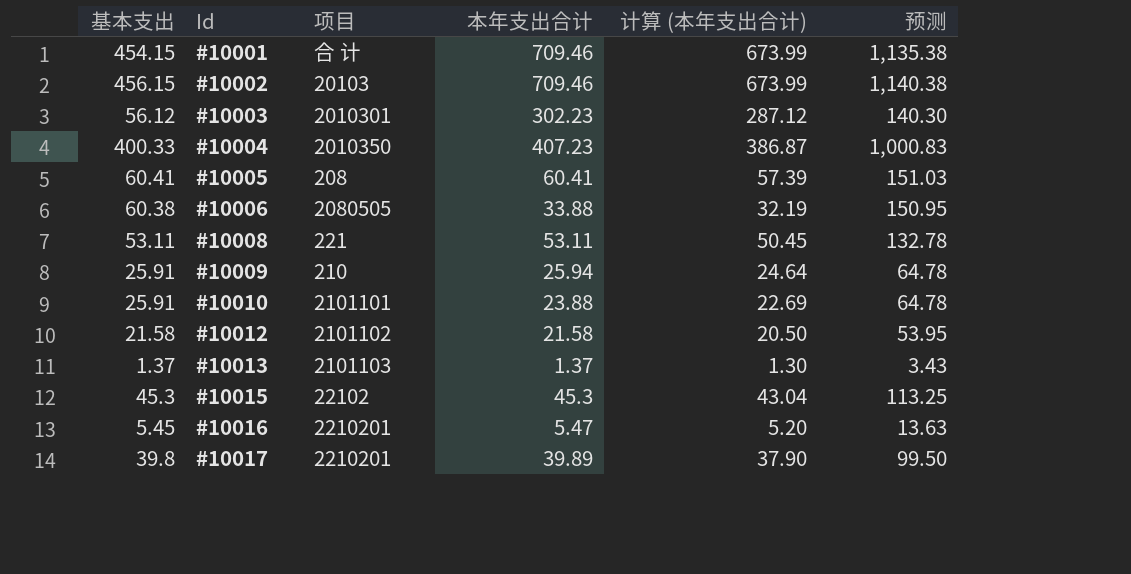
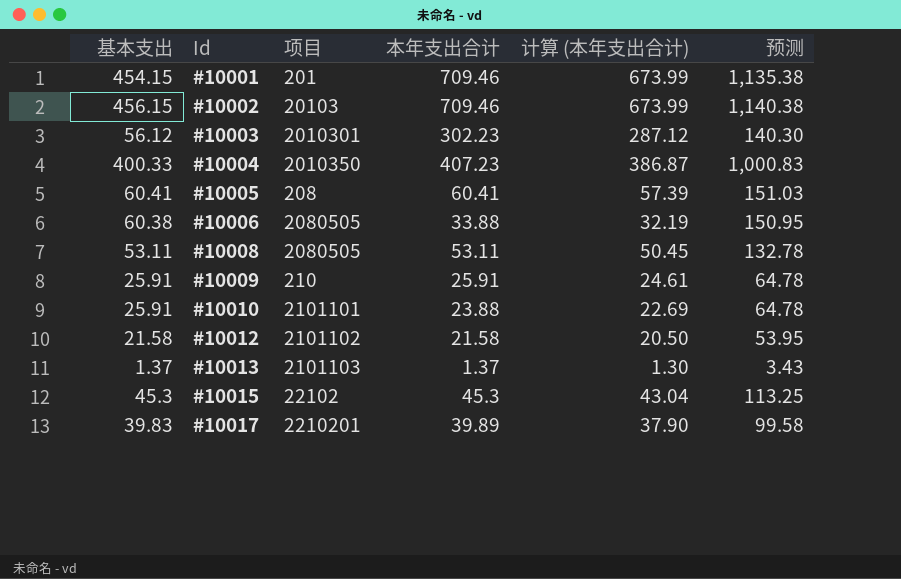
row #10016: 5.45 | 2210201 | 5.47 | 5.20 | 13.63 -> none
#10001 | 项目: 合 计 -> 201
#10008 | 项目: 221 -> 2080505
#10009 | 本年支出合计: 25.94 -> 25.91
#10009 | 计算 (本年支出合计): 24.64 -> 24.61
#10017 | 基本支出: 39.8 -> 39.83
#10017 | 预测: 99.50 -> 99.58

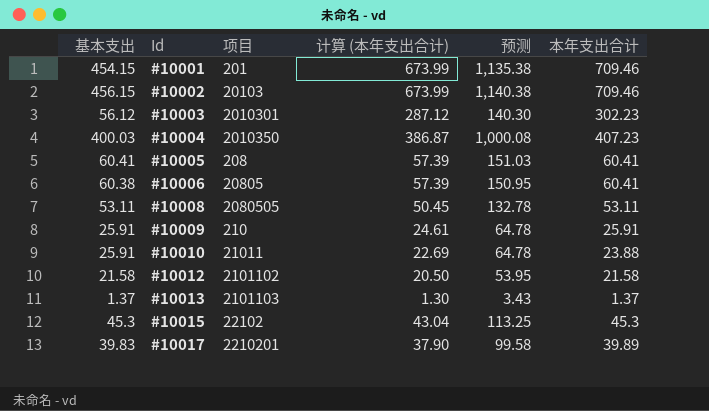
column 本年支出合计 | position: 4 -> 6
#10004 | 基本支出: 400.33 -> 400.03
#10004 | 预测: 1,000.83 -> 1,000.08
#10006 | 项目: 2080505 -> 20805
#10006 | 计算 (本年支出合计): 32.19 -> 57.39
#10006 | 本年支出合计: 33.88 -> 60.41
#10010 | 项目: 2101101 -> 21011

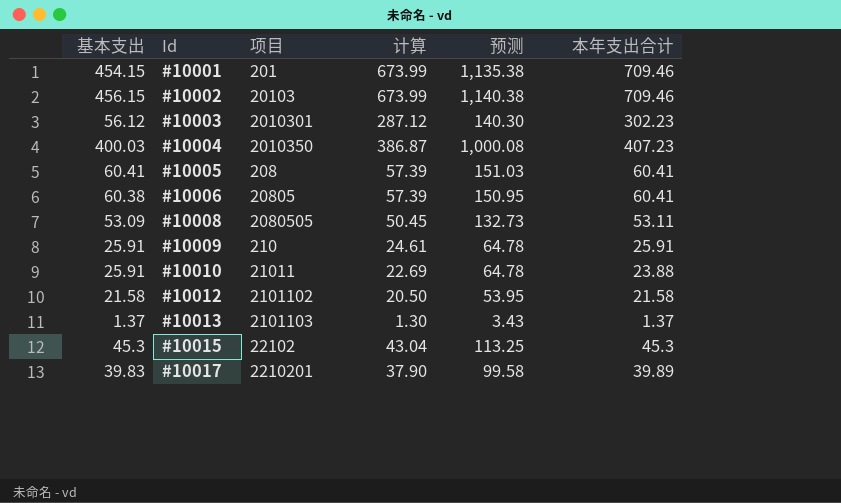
column name: 计算 (本年支出合计) -> 计算
#10008 | 基本支出: 53.11 -> 53.09
#10008 | 预测: 132.78 -> 132.73

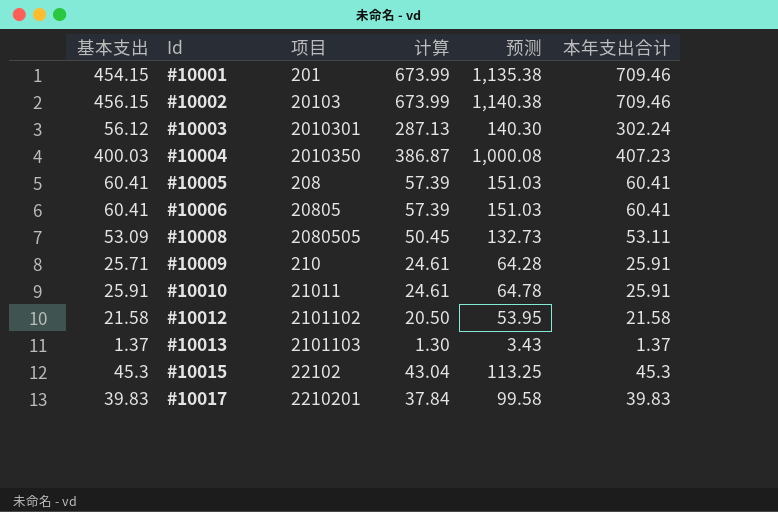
#10003 | 计算: 287.12 -> 287.13
#10003 | 本年支出合计: 302.23 -> 302.24
#10006 | 基本支出: 60.38 -> 60.41
#10006 | 预测: 150.95 -> 151.03
#10009 | 基本支出: 25.91 -> 25.71
#10009 | 预测: 64.78 -> 64.28
#10010 | 计算: 22.69 -> 24.61
#10010 | 本年支出合计: 23.88 -> 25.91
#10017 | 计算: 37.90 -> 37.84
#10017 | 本年支出合计: 39.89 -> 39.83

